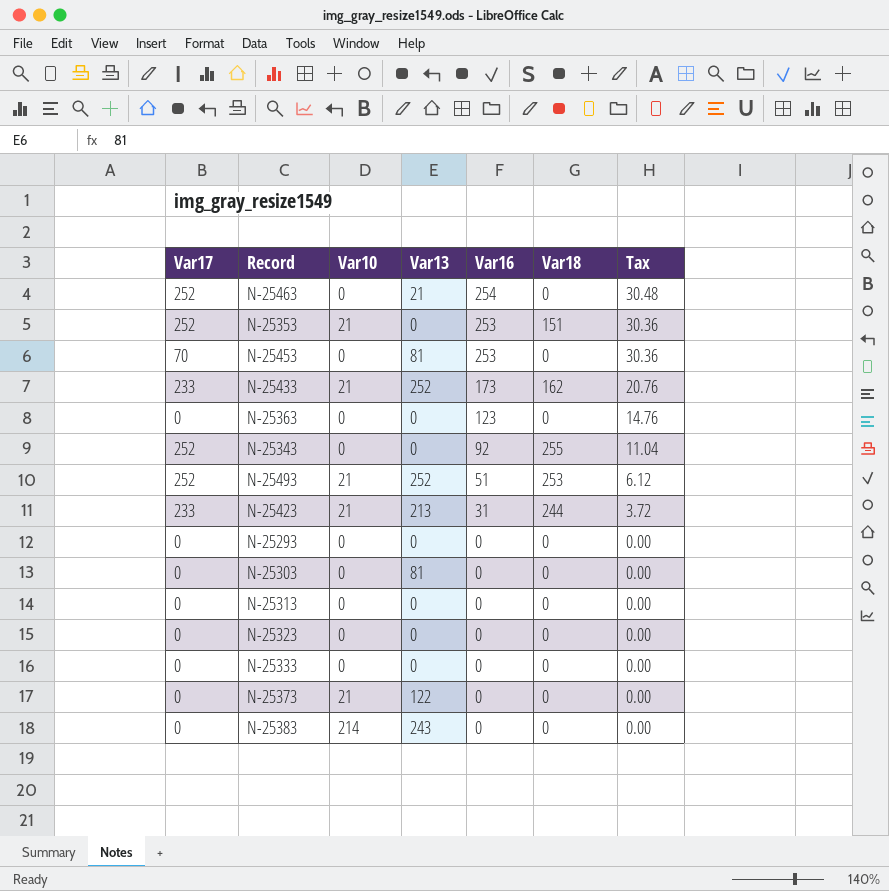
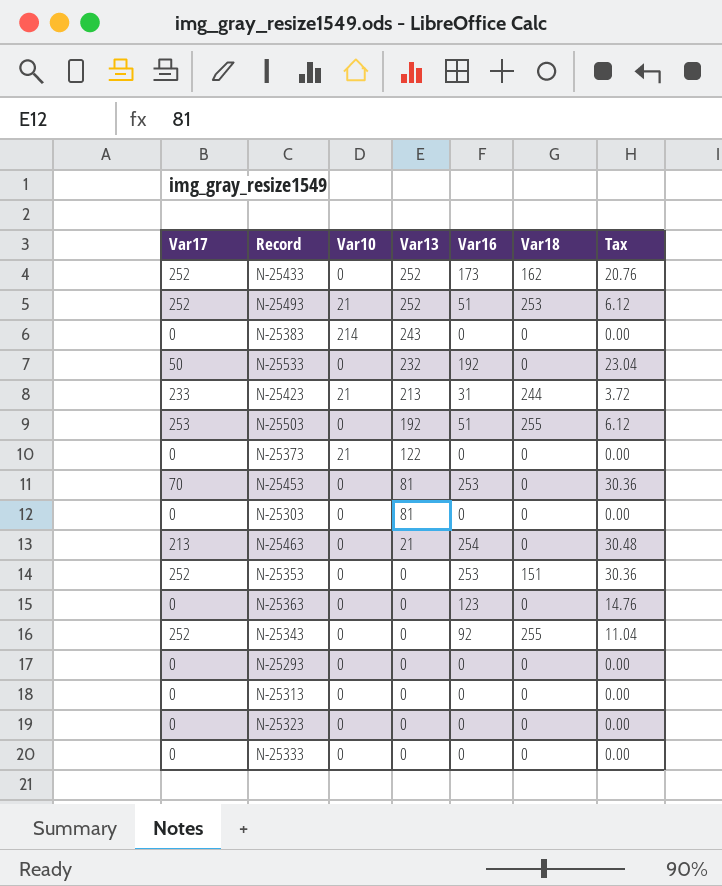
row order: Var16 descending -> Var13 descending
N-25433 | Var17: 233 -> 252
N-25433 | Var10: 21 -> 0
row N-25533: none -> 50 | 0 | 232 | 192 | 0 | 23.04
row N-25503: none -> 253 | 0 | 192 | 51 | 255 | 6.12
N-25463 | Var17: 252 -> 213
N-25353 | Var10: 21 -> 0

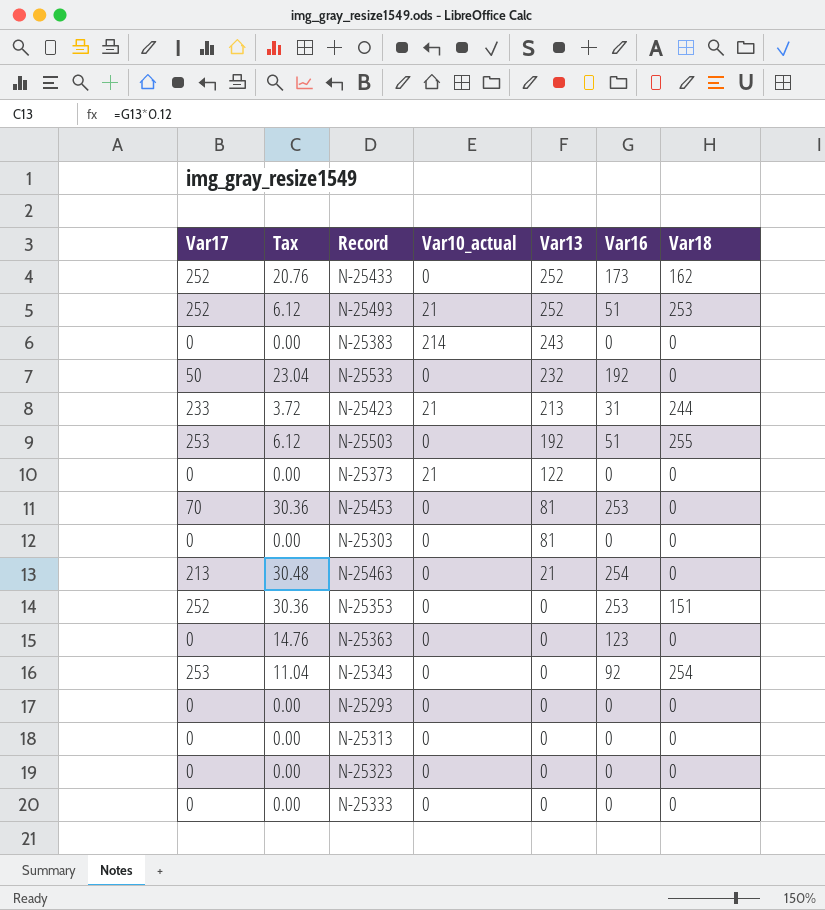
column Tax | position: 7 -> 2
column name: Var10 -> Var10_actual
N-25343 | Var17: 252 -> 253
N-25343 | Var18: 255 -> 254

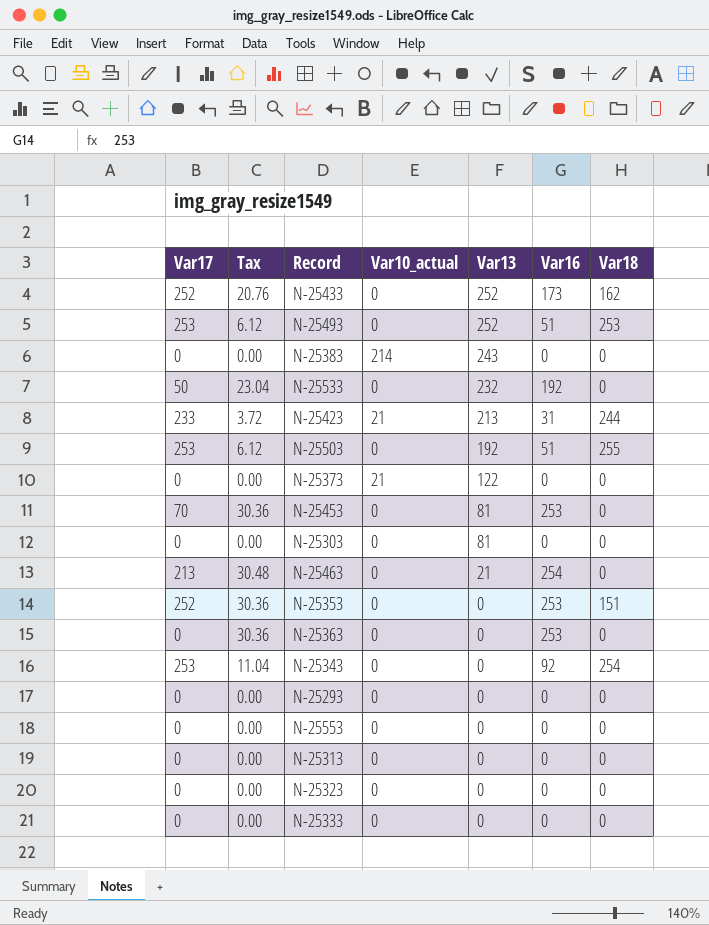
N-25493 | Var17: 252 -> 253
N-25493 | Var10_actual: 21 -> 0
N-25363 | Tax: 14.76 -> 30.36
N-25363 | Var16: 123 -> 253
row N-25553: none -> 0 | 0.00 | 0 | 0 | 0 | 0

